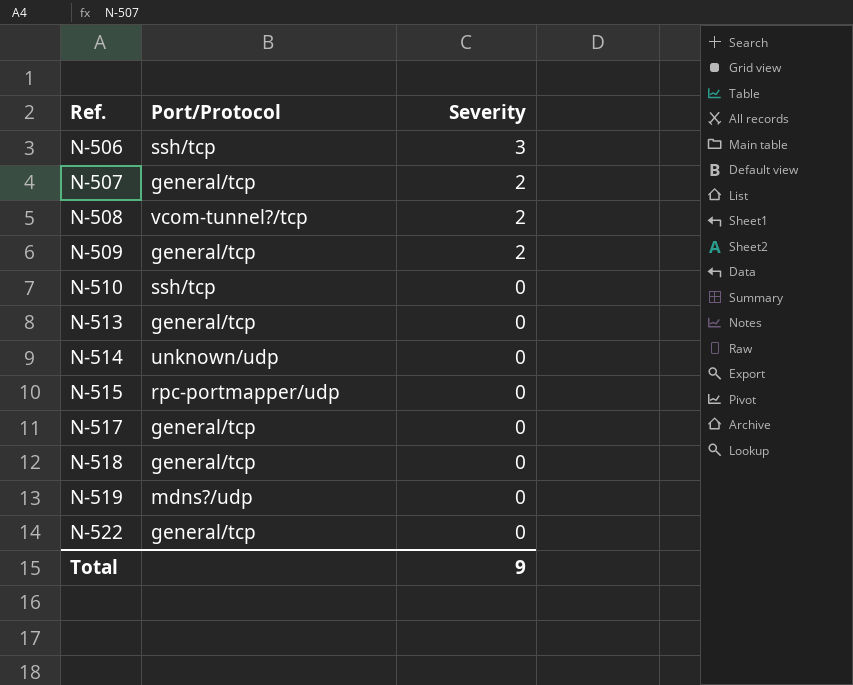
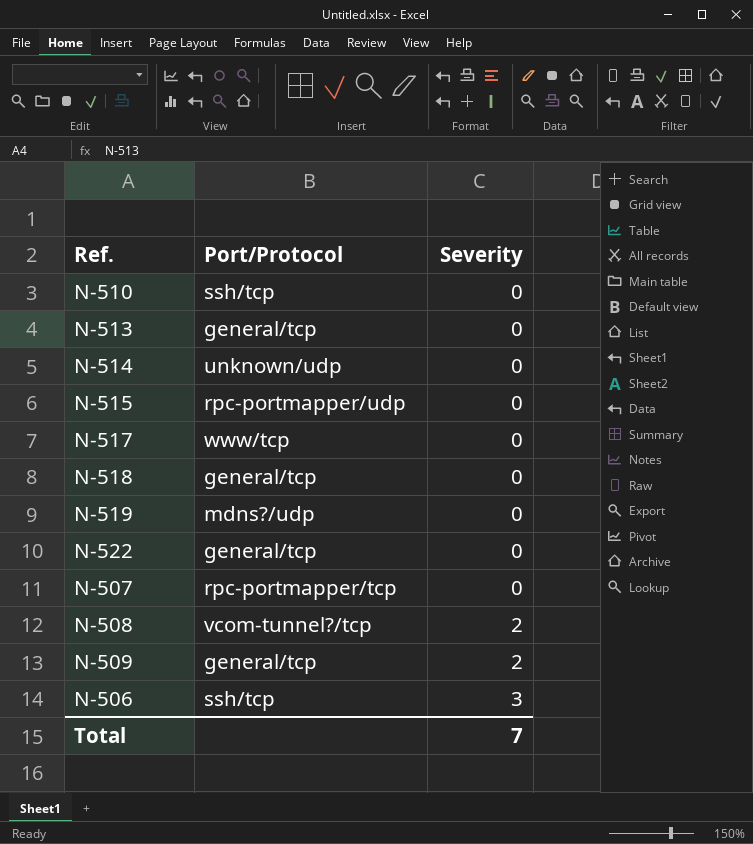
row order: Ref. ascending -> Severity ascending
N-517 | Port/Protocol: general/tcp -> www/tcp
N-507 | Port/Protocol: general/tcp -> rpc-portmapper/tcp
N-507 | Severity: 2 -> 0
Total | Severity: 9 -> 7

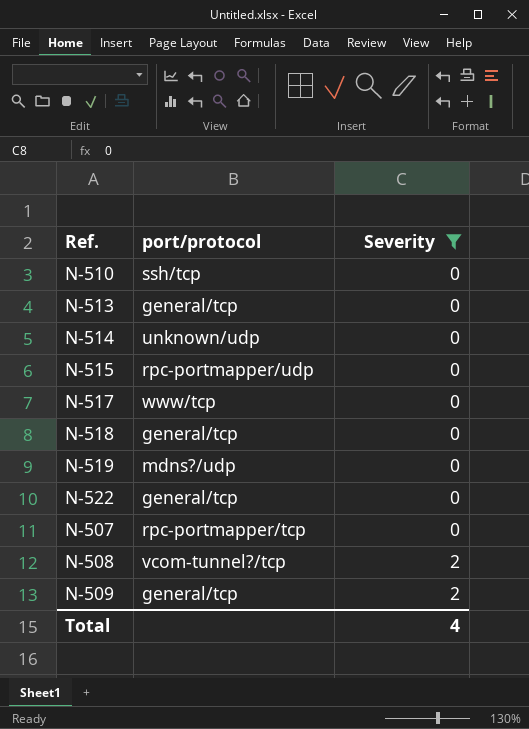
filter: none -> Severity != 3
column name: Port/Protocol -> port/protocol
Total | Severity: 7 -> 4

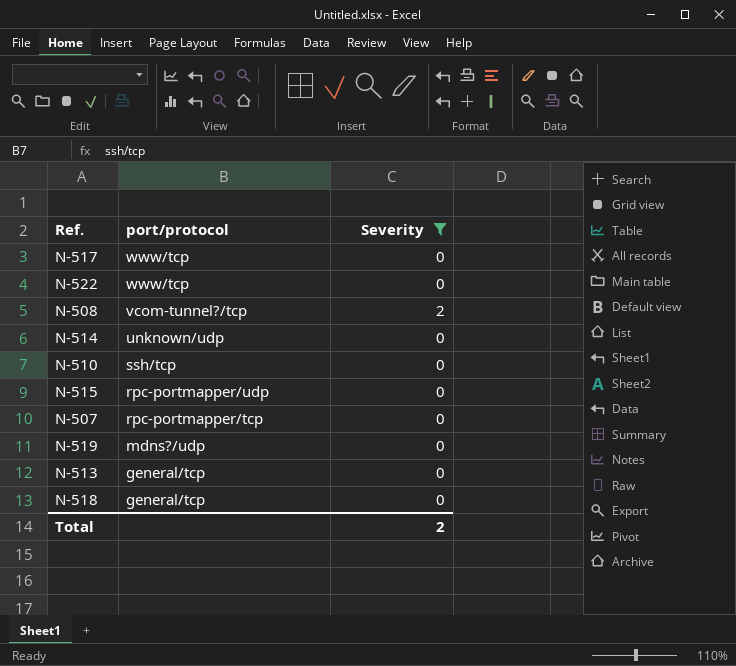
row order: Severity ascending -> port/protocol descending
row N-509: general/tcp | 2 -> none
N-522 | port/protocol: general/tcp -> www/tcp
Total | Severity: 4 -> 2

